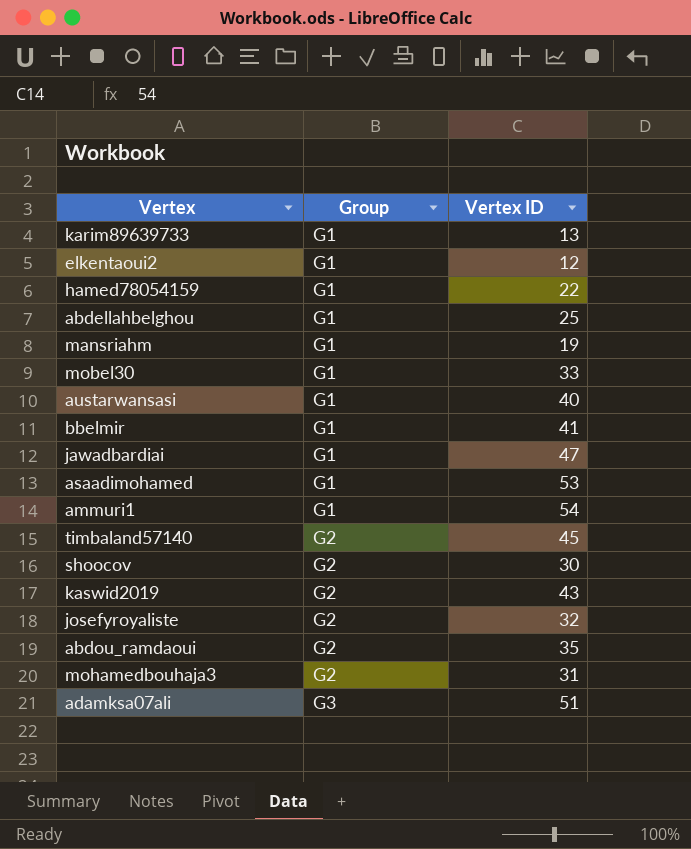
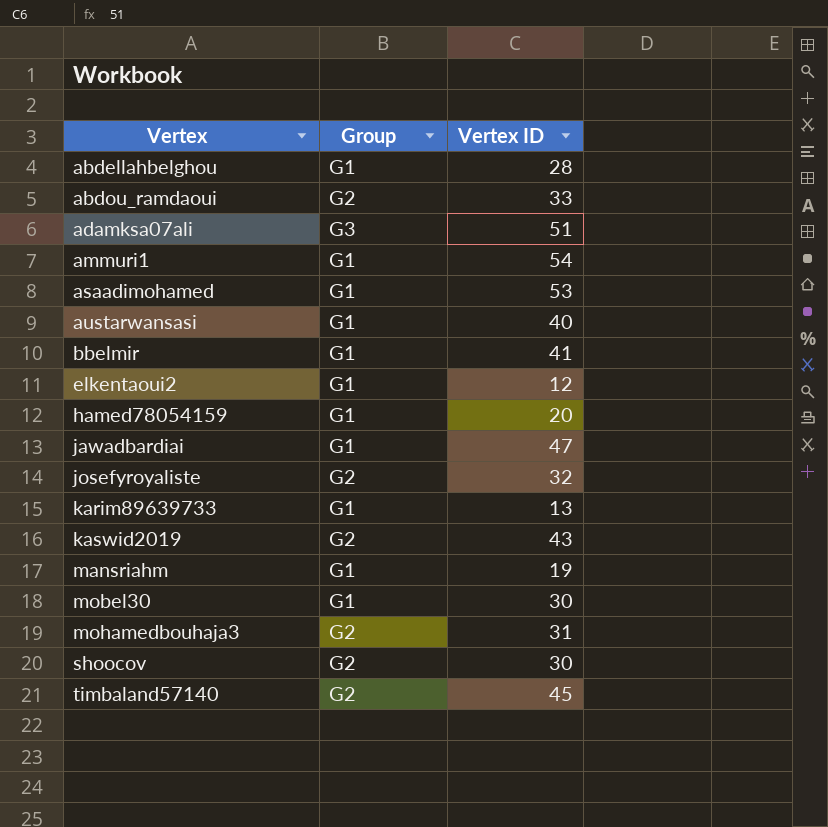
row order: Group ascending -> Vertex ascending
abdellahbelghou | Vertex ID: 25 -> 28
abdou_ramdaoui | Vertex ID: 35 -> 33
hamed78054159 | Vertex ID: 22 -> 20
mobel30 | Vertex ID: 33 -> 30

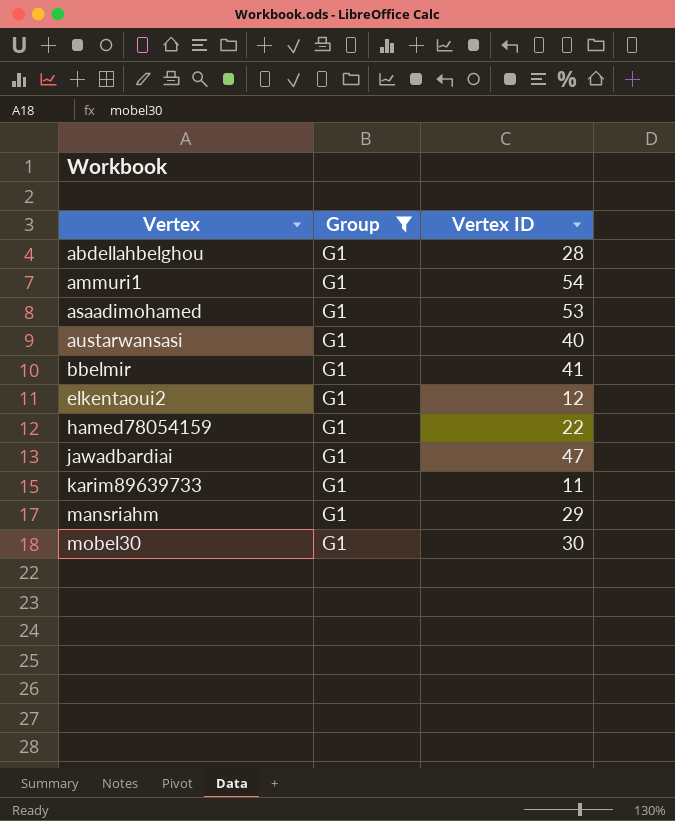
filter: none -> Group = G1
hamed78054159 | Vertex ID: 20 -> 22
karim89639733 | Vertex ID: 13 -> 11
mansriahm | Vertex ID: 19 -> 29

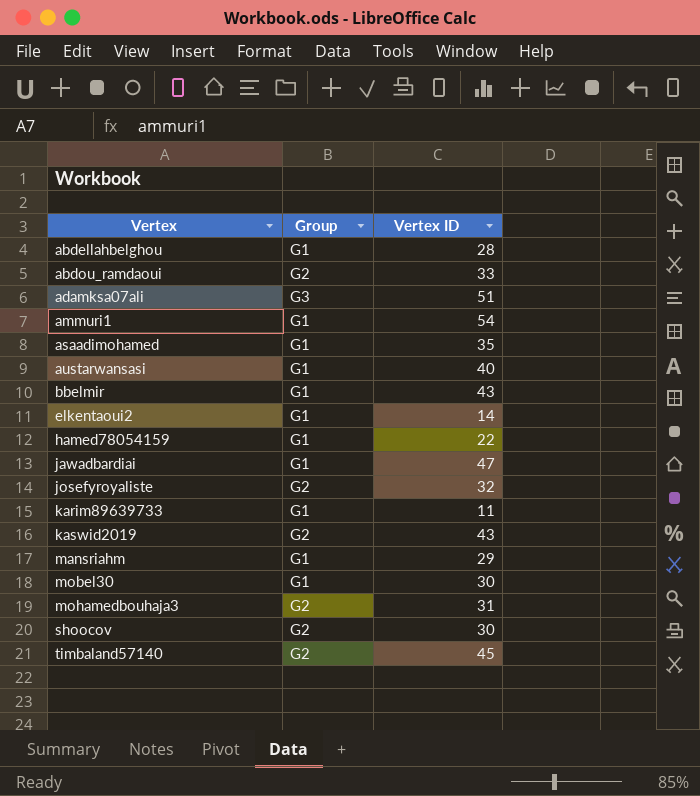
filter: Group = G1 -> none
asaadimohamed | Vertex ID: 53 -> 35
bbelmir | Vertex ID: 41 -> 43
elkentaoui2 | Vertex ID: 12 -> 14

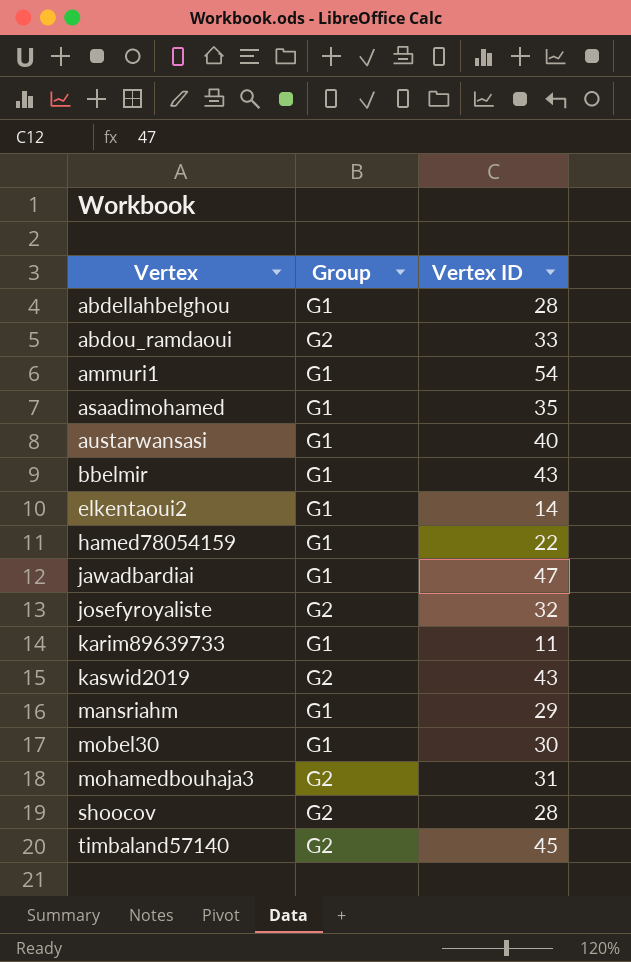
row adamksa07ali: G3 | 51 -> none
shoocov | Vertex ID: 30 -> 28

